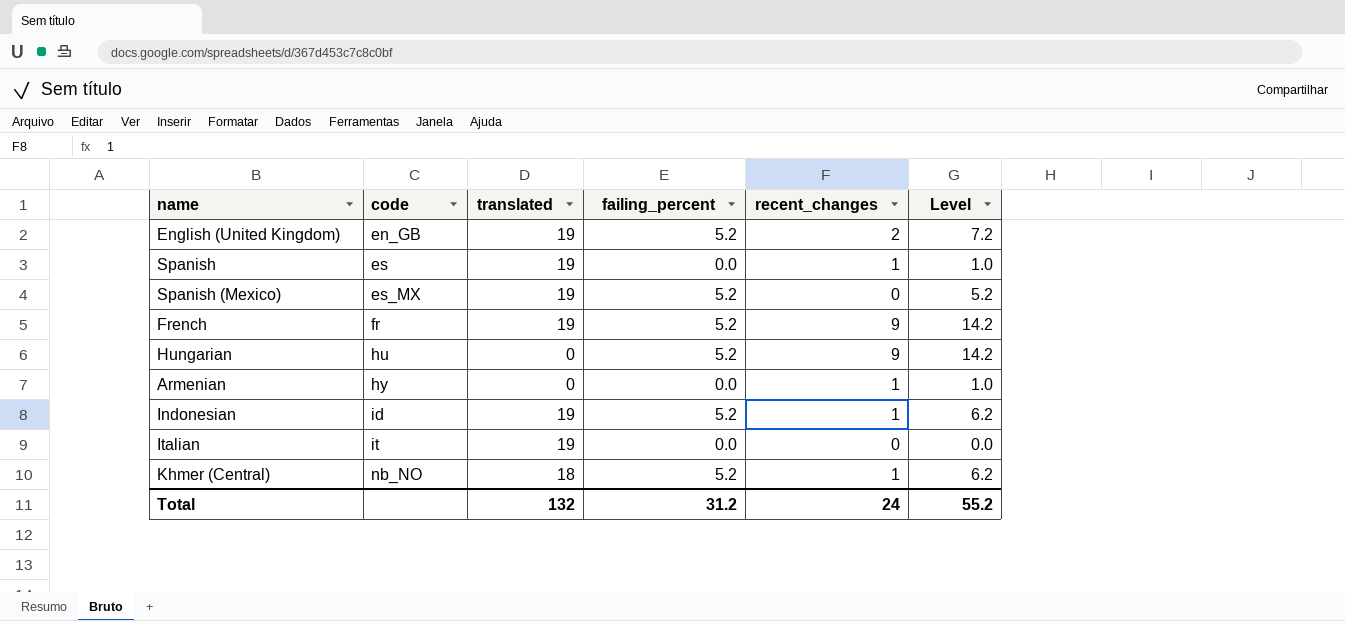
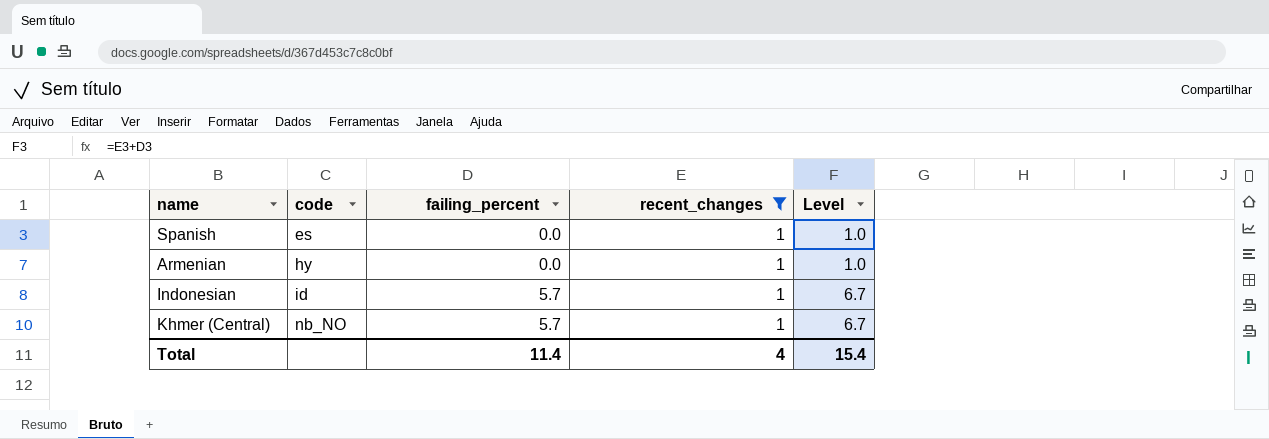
filter: none -> recent_changes = 1
column translated | position: 3 -> none
Indonesian | failing_percent: 5.2 -> 5.7
Indonesian | Level: 6.2 -> 6.7
Khmer (Central) | failing_percent: 5.2 -> 5.7
Khmer (Central) | Level: 6.2 -> 6.7
Total | failing_percent: 31.2 -> 11.4
Total | recent_changes: 24 -> 4
Total | Level: 55.2 -> 15.4

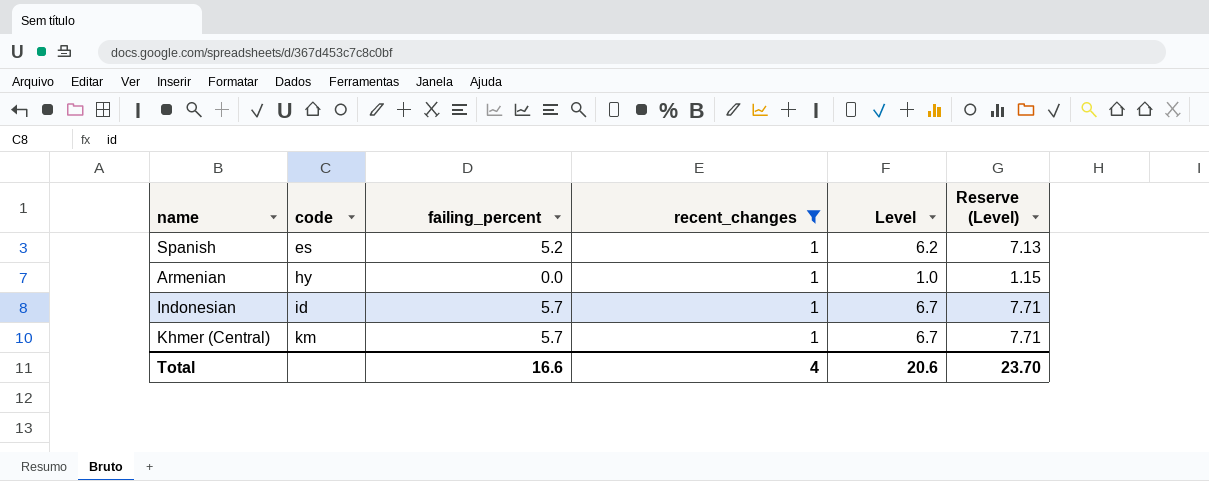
column Reserve (Level) | formula: none -> [Level] * 1.15
Spanish | failing_percent: 0.0 -> 5.2
Spanish | Level: 1.0 -> 6.2
Khmer (Central) | code: nb_NO -> km
Total | failing_percent: 11.4 -> 16.6
Total | Level: 15.4 -> 20.6

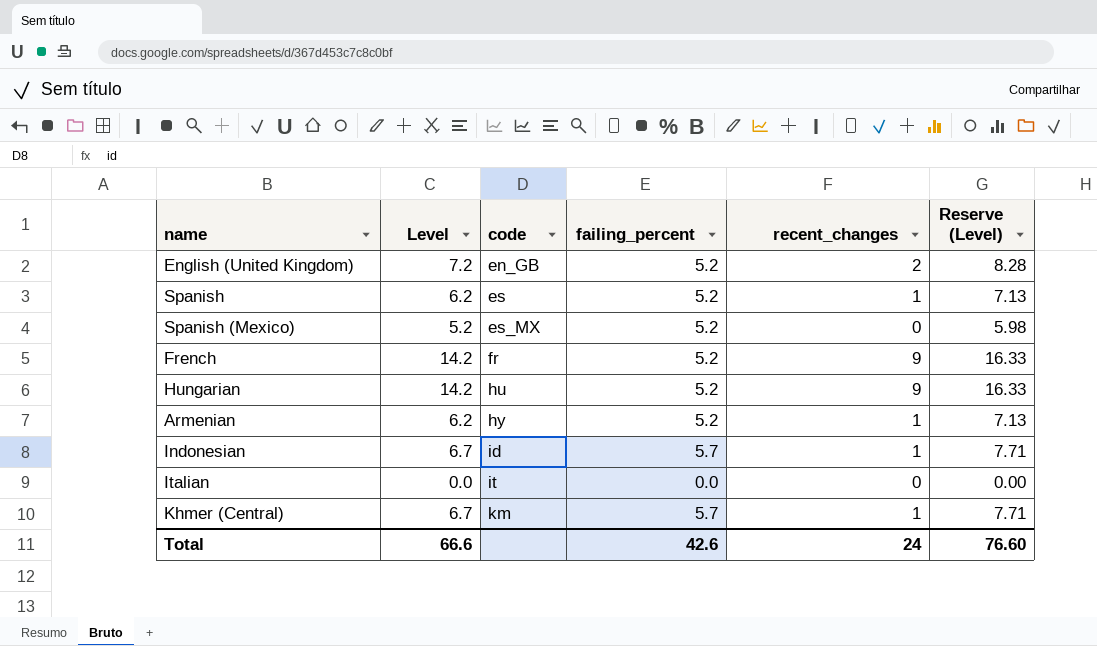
filter: recent_changes = 1 -> none
column Level | position: 5 -> 2
Armenian | Level: 1.0 -> 6.2
Armenian | failing_percent: 0.0 -> 5.2
Armenian | Reserve (Level): 1.15 -> 7.13
Total | Level: 20.6 -> 66.6
Total | failing_percent: 16.6 -> 42.6
Total | recent_changes: 4 -> 24
Total | Reserve (Level): 23.70 -> 76.60

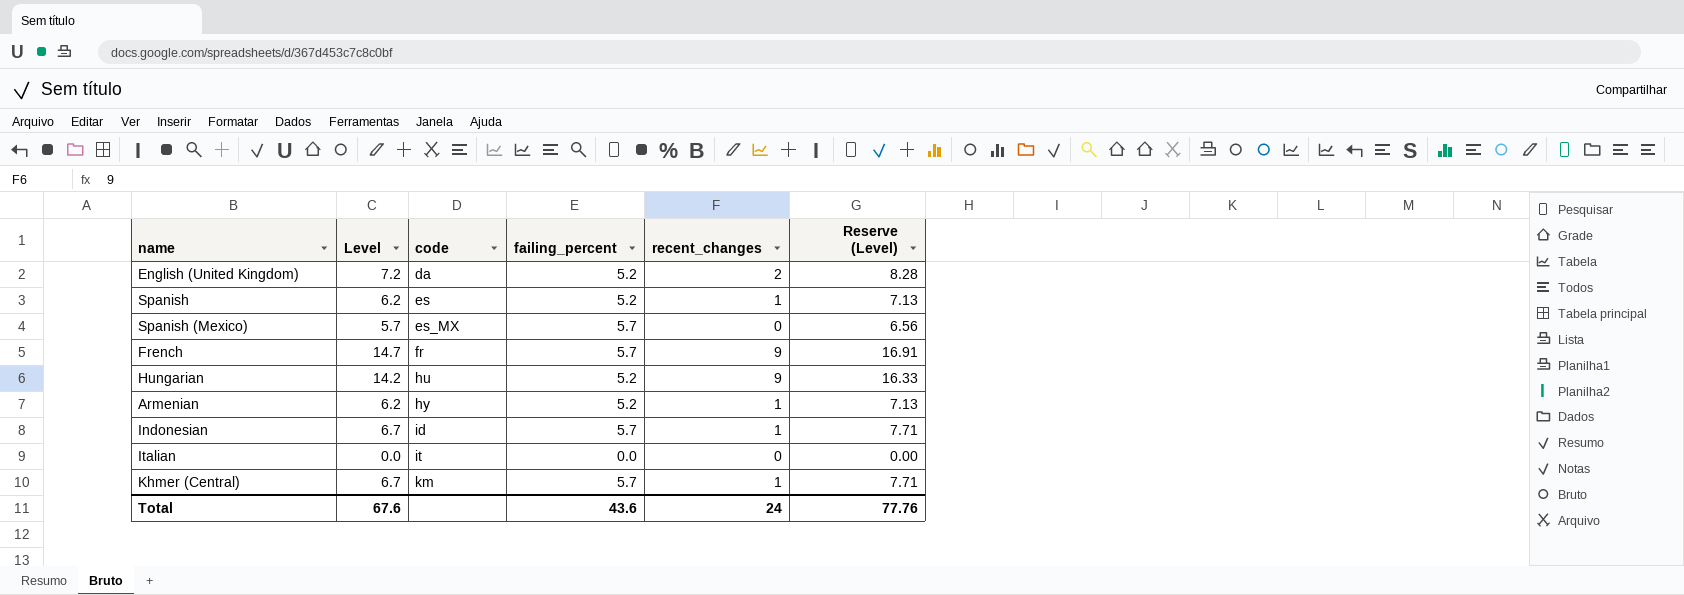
English (United Kingdom) | code: en_GB -> da
Spanish (Mexico) | Level: 5.2 -> 5.7
Spanish (Mexico) | failing_percent: 5.2 -> 5.7
Spanish (Mexico) | Reserve (Level): 5.98 -> 6.56
French | Level: 14.2 -> 14.7
French | failing_percent: 5.2 -> 5.7
French | Reserve (Level): 16.33 -> 16.91
Total | Level: 66.6 -> 67.6
Total | failing_percent: 42.6 -> 43.6
Total | Reserve (Level): 76.60 -> 77.76

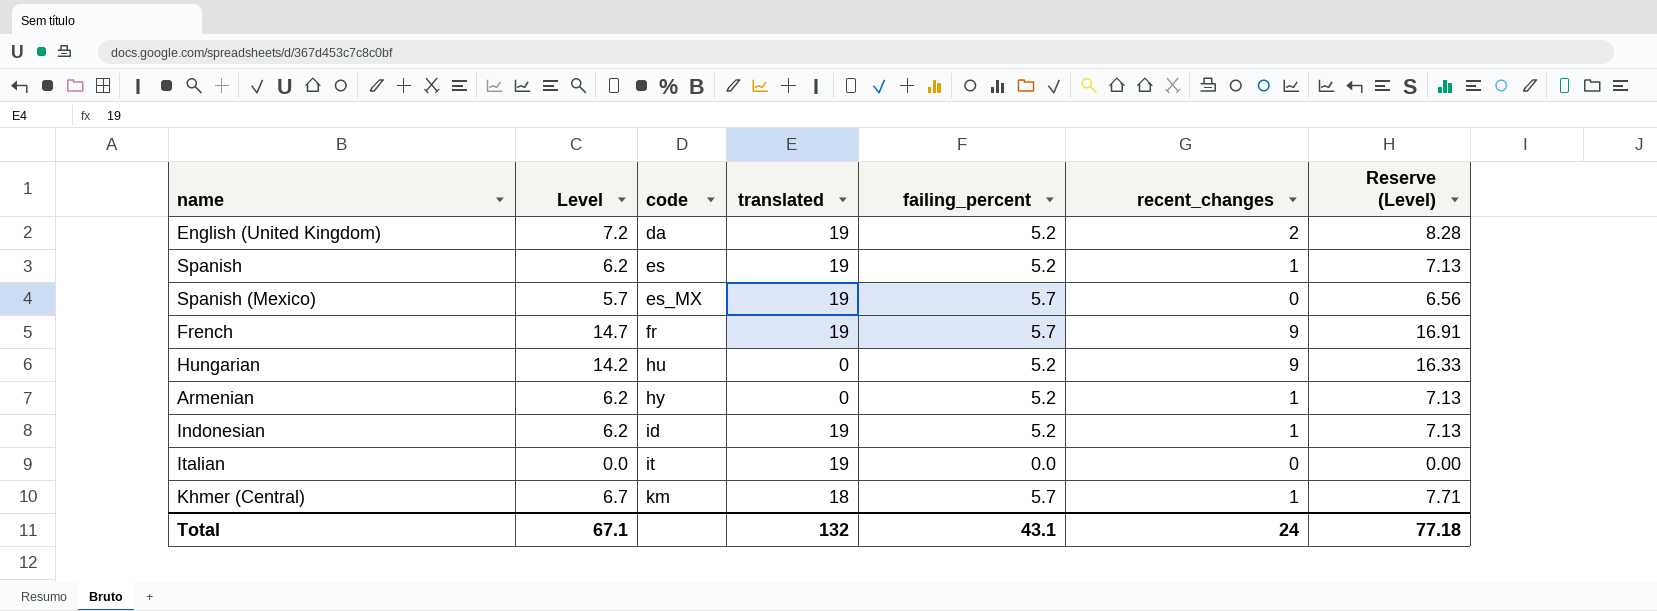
column translated | position: none -> 4
Indonesian | Level: 6.7 -> 6.2
Indonesian | failing_percent: 5.7 -> 5.2
Indonesian | Reserve (Level): 7.71 -> 7.13
Total | Level: 67.6 -> 67.1
Total | failing_percent: 43.6 -> 43.1
Total | Reserve (Level): 77.76 -> 77.18

